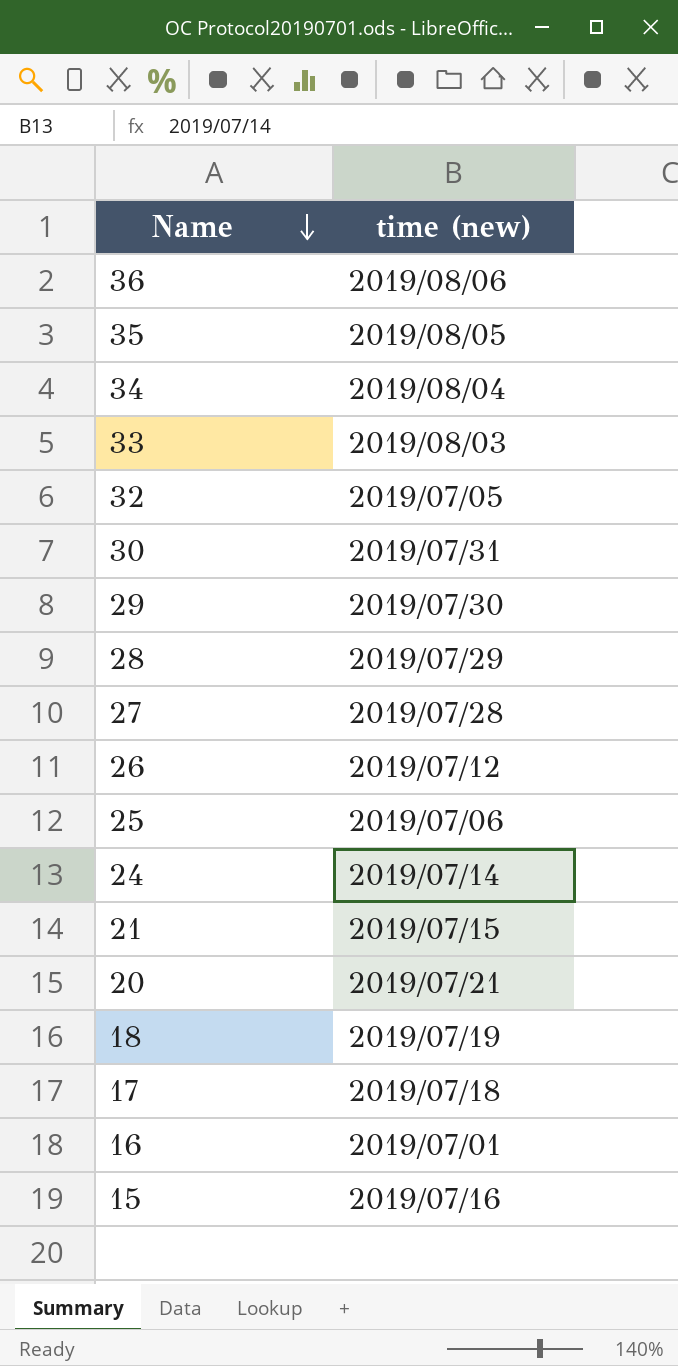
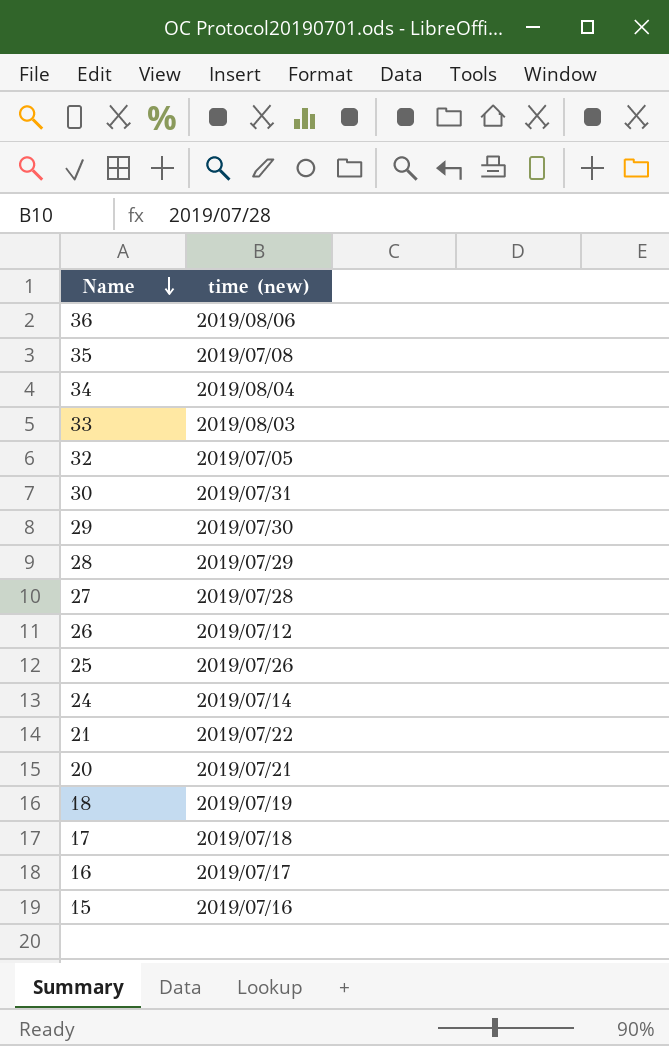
35 | time (new): 2019/08/05 -> 2019/07/08
25 | time (new): 2019/07/06 -> 2019/07/26
21 | time (new): 2019/07/15 -> 2019/07/22
16 | time (new): 2019/07/01 -> 2019/07/17

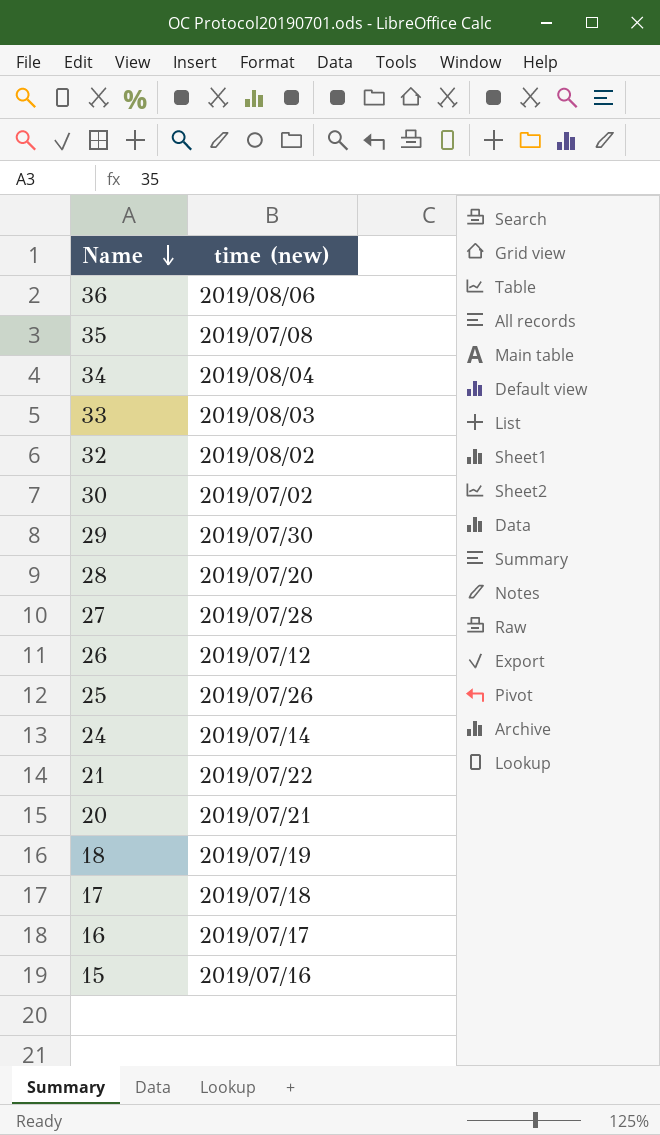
32 | time (new): 2019/07/05 -> 2019/08/02
30 | time (new): 2019/07/31 -> 2019/07/02
28 | time (new): 2019/07/29 -> 2019/07/20

